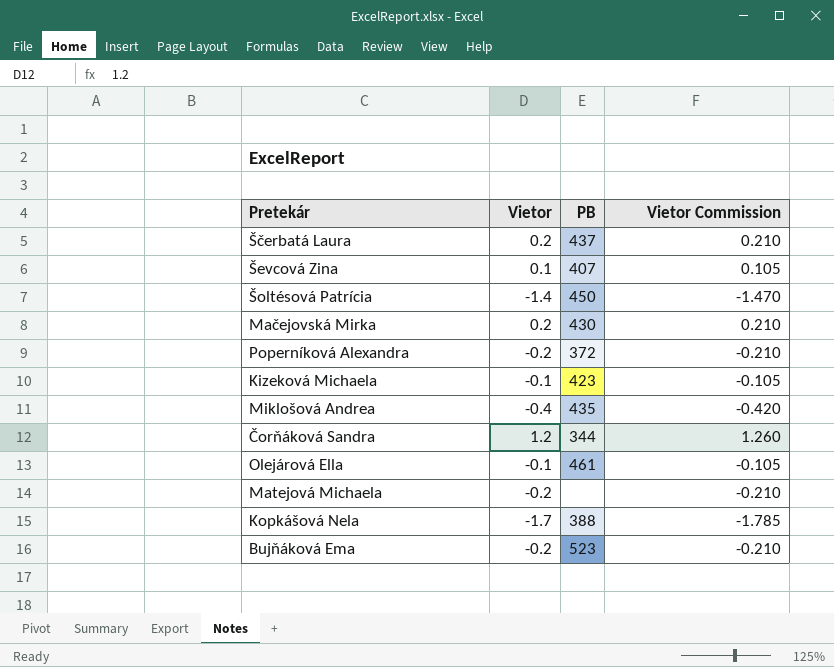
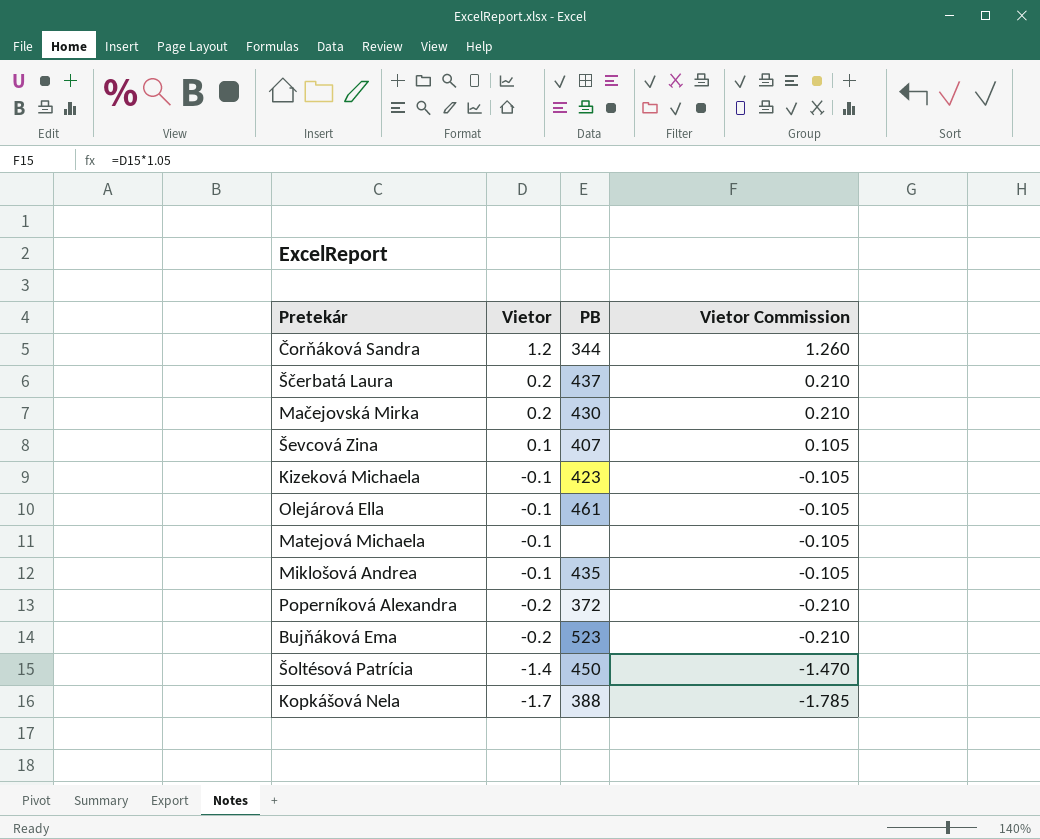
row order: none -> Vietor descending
Matejová Michaela | Vietor: -0.2 -> -0.1
Matejová Michaela | Vietor Commission: -0.210 -> -0.105
Miklošová Andrea | Vietor: -0.4 -> -0.1
Miklošová Andrea | Vietor Commission: -0.420 -> -0.105

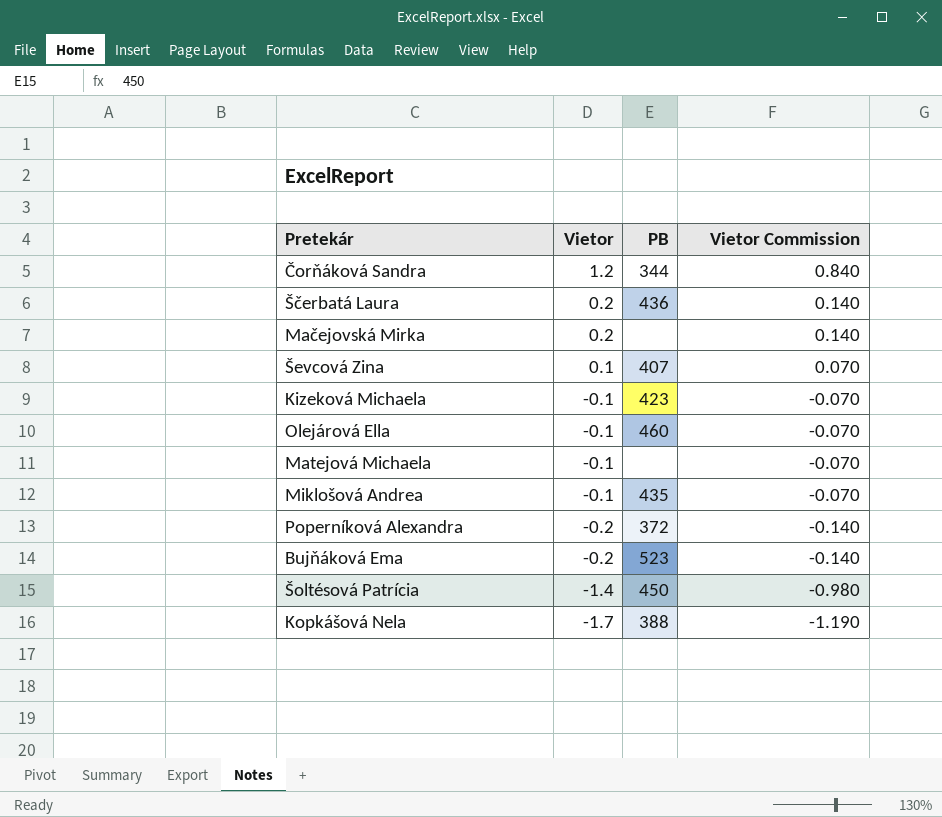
column Vietor Commission | formula: [Vietor] * 1.05 -> [Vietor] * 0.7
Ščerbatá Laura | PB: 437 -> 436
Mačejovská Mirka | PB: 430 -> none
Olejárová Ella | PB: 461 -> 460

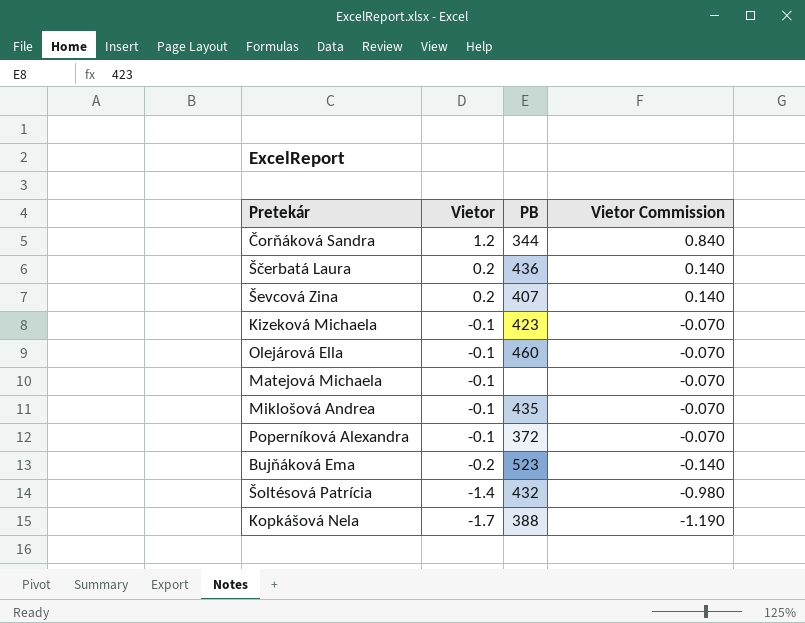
row Mačejovská Mirka: 0.2 | none | 0.140 -> none
Ševcová Zina | Vietor: 0.1 -> 0.2
Ševcová Zina | Vietor Commission: 0.070 -> 0.140
Poperníková Alexandra | Vietor: -0.2 -> -0.1
Poperníková Alexandra | Vietor Commission: -0.140 -> -0.070
Šoltésová Patrícia | PB: 450 -> 432

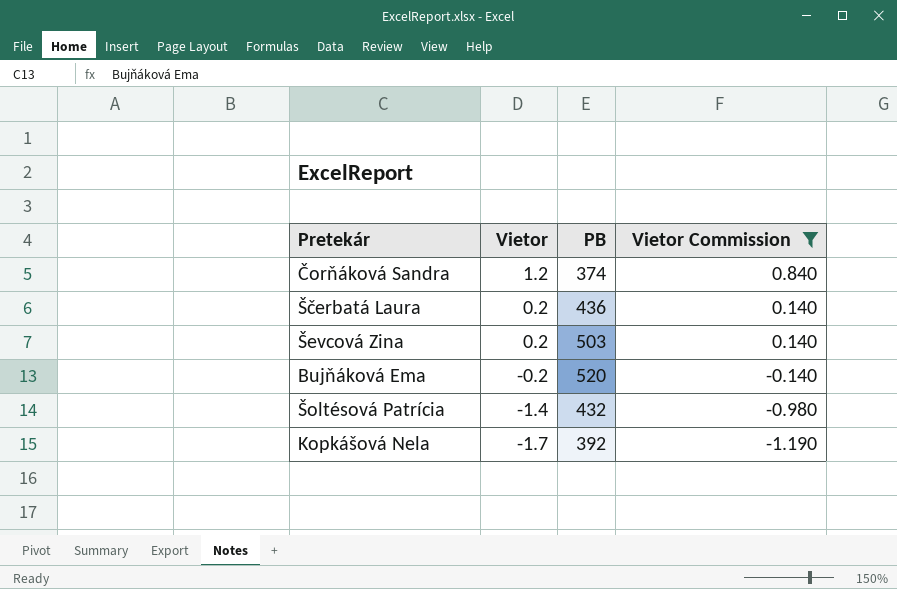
filter: none -> Vietor Commission != -0.070
Čorňáková Sandra | PB: 344 -> 374
Ševcová Zina | PB: 407 -> 503
Bujňáková Ema | PB: 523 -> 520
Kopkášová Nela | PB: 388 -> 392

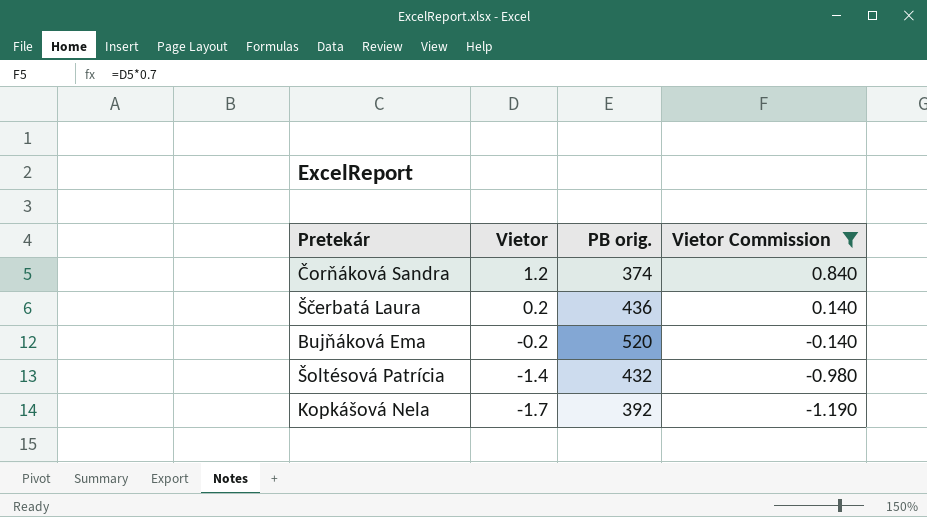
column name: PB -> PB orig.
row Ševcová Zina: 0.2 | 503 | 0.140 -> none

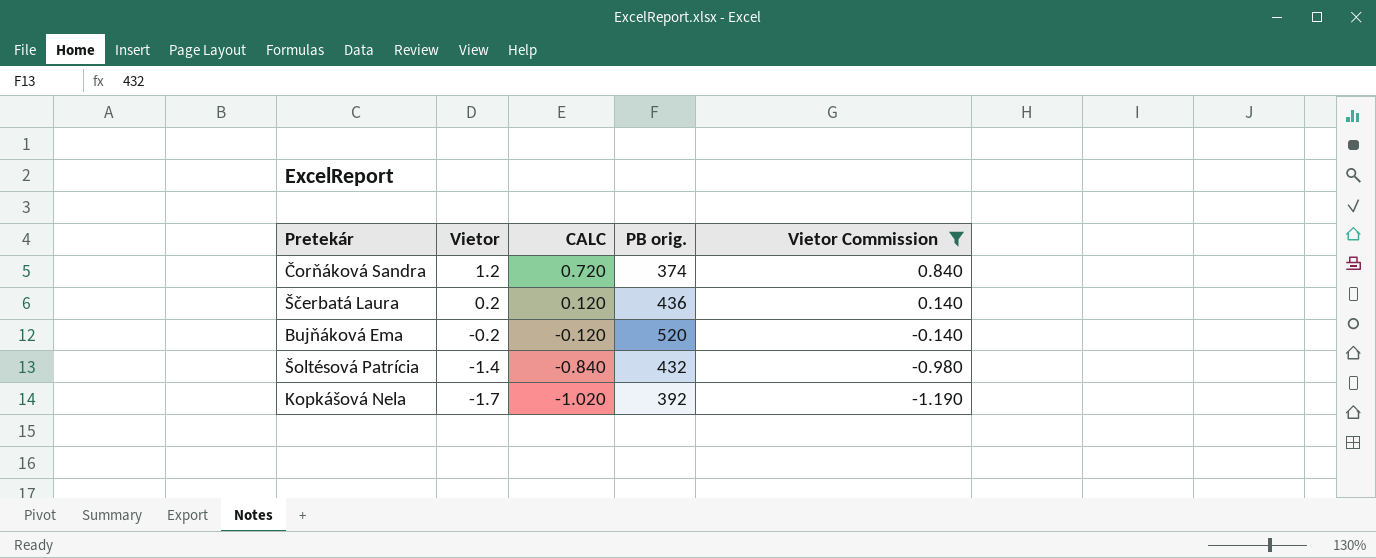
column CALC | formula: none -> [Vietor] * 0.6

